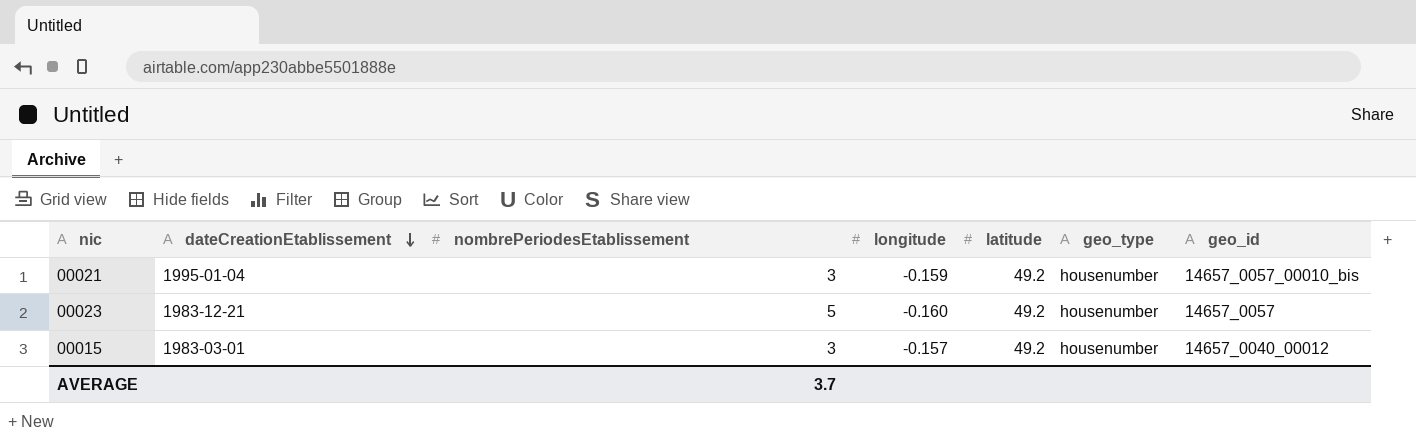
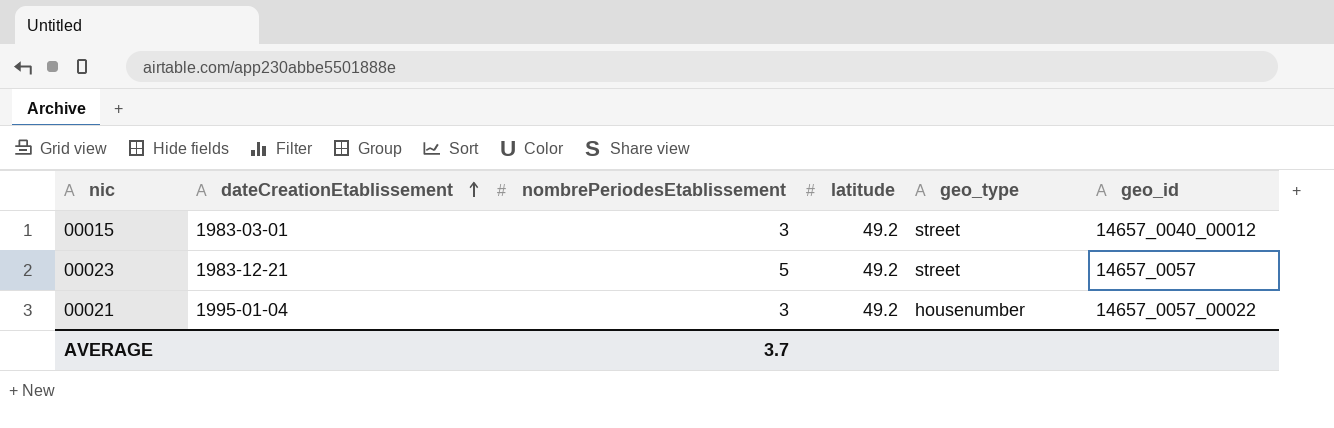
row order: dateCreationEtablissement descending -> dateCreationEtablissement ascending
column longitude | position: 4 -> none
00015 | geo_type: housenumber -> street
00023 | geo_type: housenumber -> street
00021 | geo_id: 14657_0057_00010_bis -> 14657_0057_00022

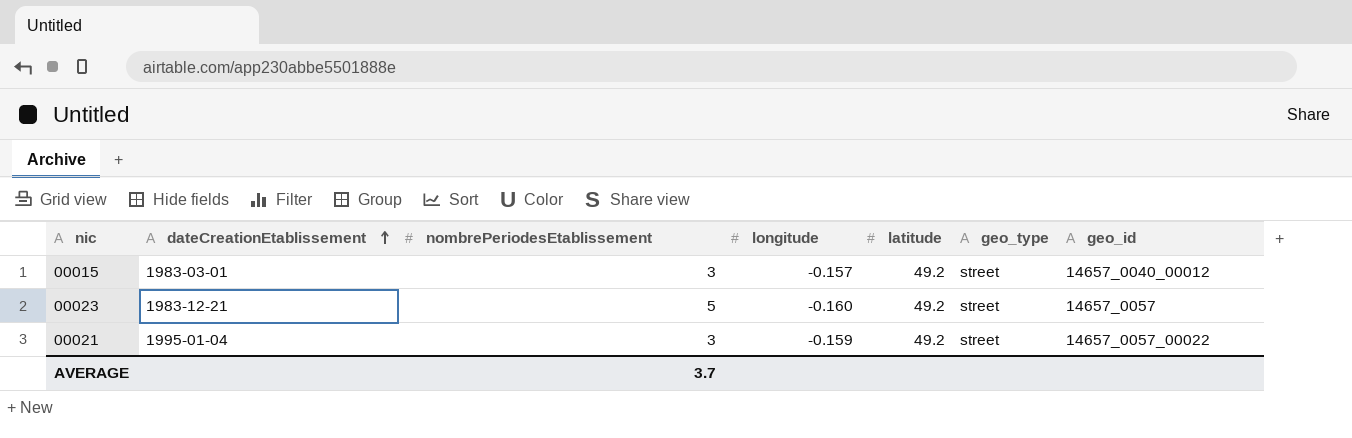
column longitude | position: none -> 4
00021 | geo_type: housenumber -> street

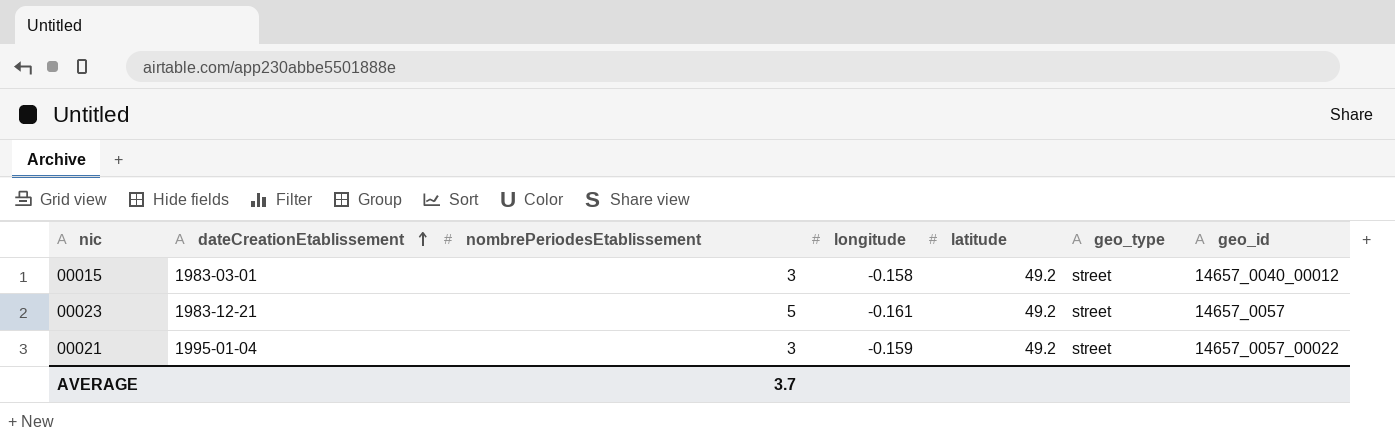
00015 | longitude: -0.157 -> -0.158
00023 | longitude: -0.160 -> -0.161

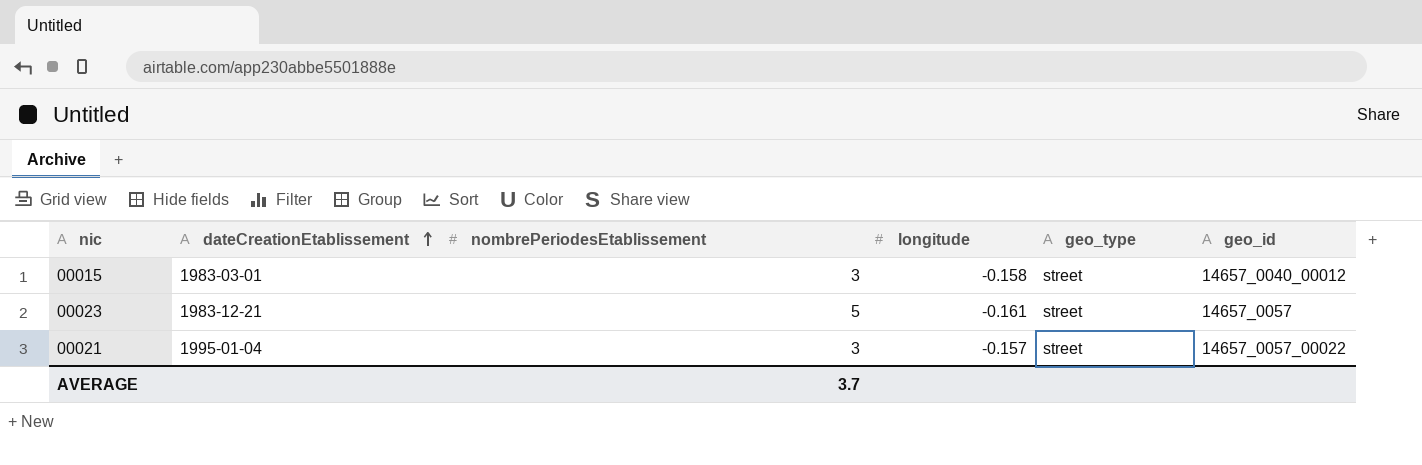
column latitude | position: 5 -> none
00021 | longitude: -0.159 -> -0.157

